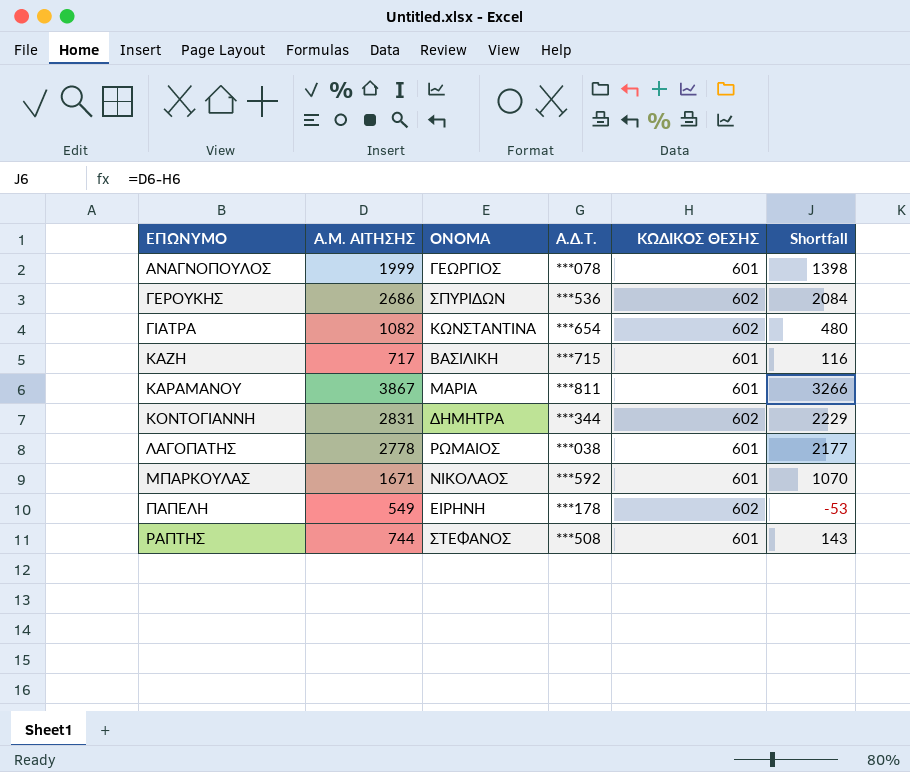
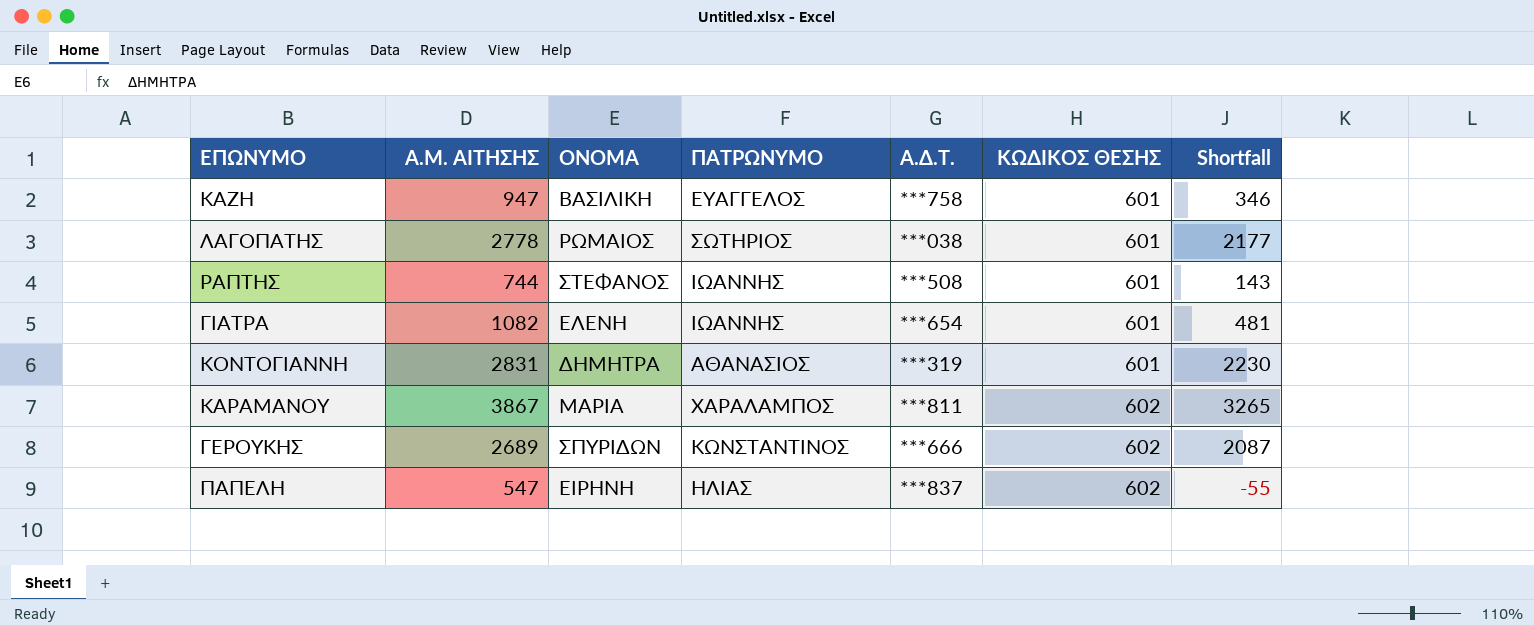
row order: ΕΠΩΝΥΜΟ ascending -> ΚΩΔΙΚΟΣ ΘΕΣΗΣ ascending
column ΠΑΤΡΩΝΥΜΟ | position: none -> 4
row ΑΝΑΓΝΟΠΟΥΛΟΣ: 1999 | ΓΕΩΡΓΙΟΣ | ***078 | 601 | 1398 -> none
row ΜΠΑΡΚΟΥΛΑΣ: 1671 | ΝΙΚΟΛΑΟΣ | ***592 | 601 | 1070 -> none
ΚΑΖΗ | Α.Μ. ΑΙΤΗΣΗΣ: 717 -> 947
ΚΑΖΗ | Α.Δ.Τ.: ***715 -> ***758
ΚΑΖΗ | Shortfall: 116 -> 346
ΓΙΑΤΡΑ | ΟΝΟΜΑ: ΚΩΝΣΤΑΝΤΙΝΑ -> ΕΛΕΝΗ
ΓΙΑΤΡΑ | ΚΩΔΙΚΟΣ ΘΕΣΗΣ: 602 -> 601
ΓΙΑΤΡΑ | Shortfall: 480 -> 481
ΚΟΝΤΟΓΙΑΝΝΗ | Α.Δ.Τ.: ***344 -> ***319
ΚΟΝΤΟΓΙΑΝΝΗ | ΚΩΔΙΚΟΣ ΘΕΣΗΣ: 602 -> 601
ΚΟΝΤΟΓΙΑΝΝΗ | Shortfall: 2229 -> 2230
ΚΑΡΑΜΑΝΟΥ | ΚΩΔΙΚΟΣ ΘΕΣΗΣ: 601 -> 602
ΚΑΡΑΜΑΝΟΥ | Shortfall: 3266 -> 3265
ΓΕΡΟΥΚΗΣ | Α.Μ. ΑΙΤΗΣΗΣ: 2686 -> 2689
ΓΕΡΟΥΚΗΣ | Α.Δ.Τ.: ***536 -> ***666
ΓΕΡΟΥΚΗΣ | Shortfall: 2084 -> 2087
ΠΑΠΕΛΗ | Α.Μ. ΑΙΤΗΣΗΣ: 549 -> 547
ΠΑΠΕΛΗ | Α.Δ.Τ.: ***178 -> ***837
ΠΑΠΕΛΗ | Shortfall: -53 -> -55

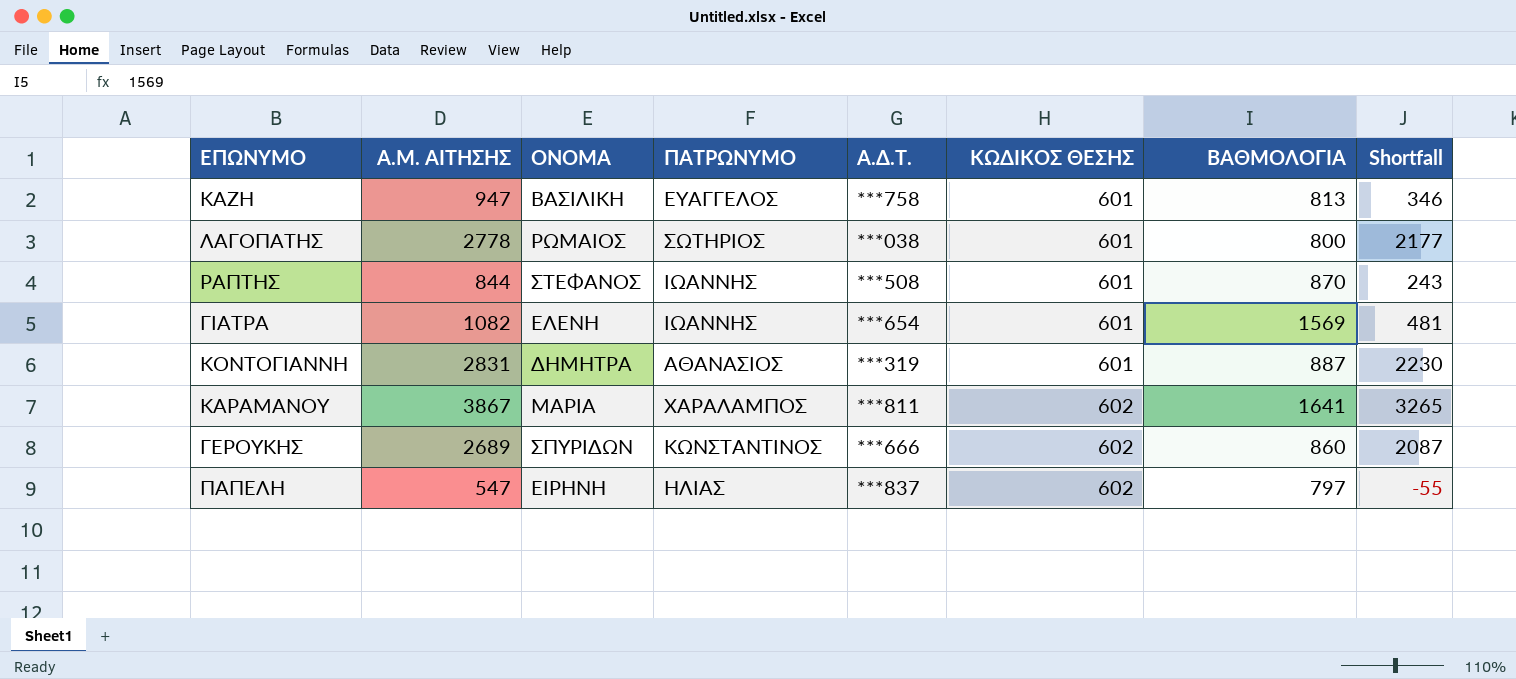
column ΒΑΘΜΟΛΟΓΙΑ | position: none -> 7
ΡΑΠΤΗΣ | Α.Μ. ΑΙΤΗΣΗΣ: 744 -> 844
ΡΑΠΤΗΣ | Shortfall: 143 -> 243

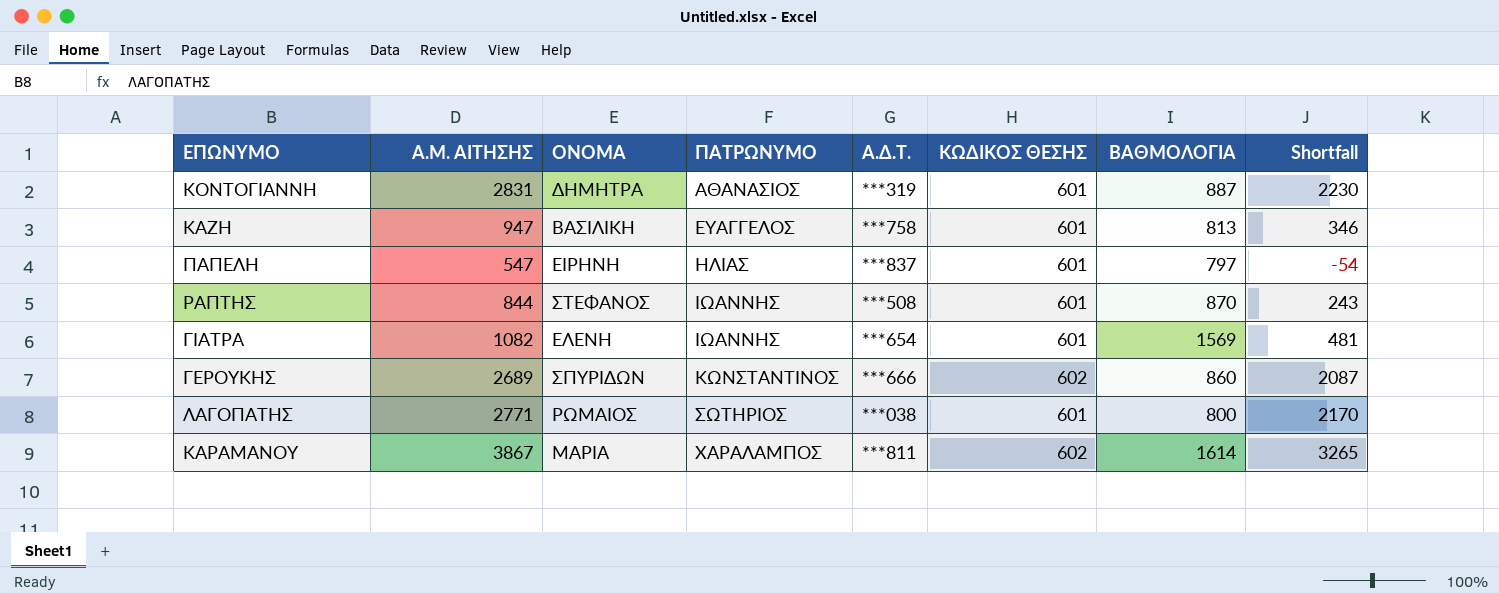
row order: ΚΩΔΙΚΟΣ ΘΕΣΗΣ ascending -> ΠΑΤΡΩΝΥΜΟ ascending
ΠΑΠΕΛΗ | ΚΩΔΙΚΟΣ ΘΕΣΗΣ: 602 -> 601
ΠΑΠΕΛΗ | Shortfall: -55 -> -54
ΛΑΓΟΠΑΤΗΣ | Α.Μ. ΑΙΤΗΣΗΣ: 2778 -> 2771
ΛΑΓΟΠΑΤΗΣ | Shortfall: 2177 -> 2170
ΚΑΡΑΜΑΝΟΥ | ΒΑΘΜΟΛΟΓΙΑ: 1641 -> 1614

